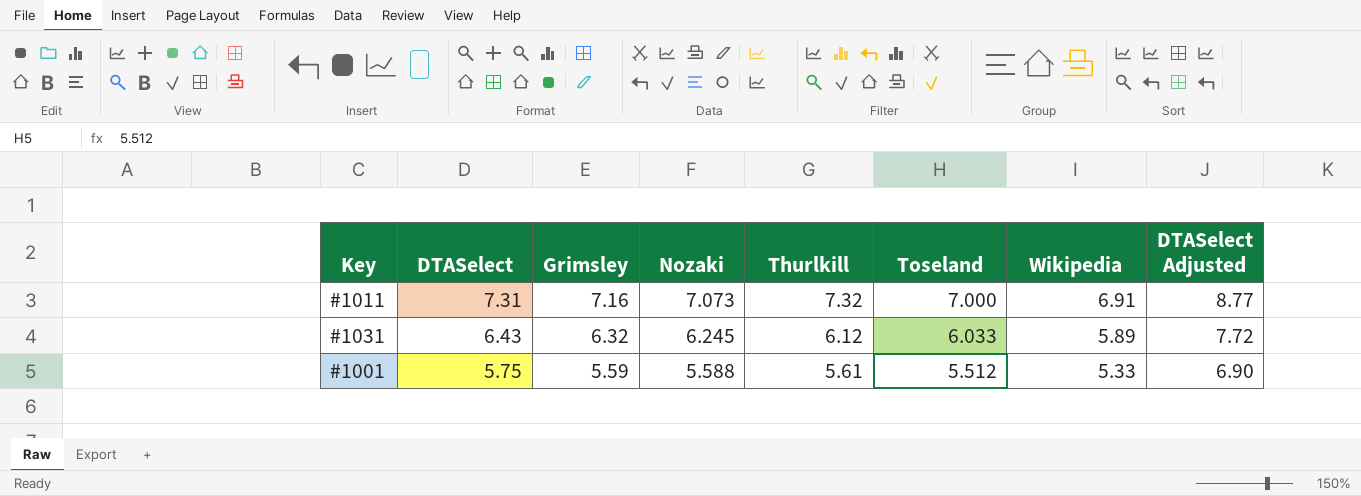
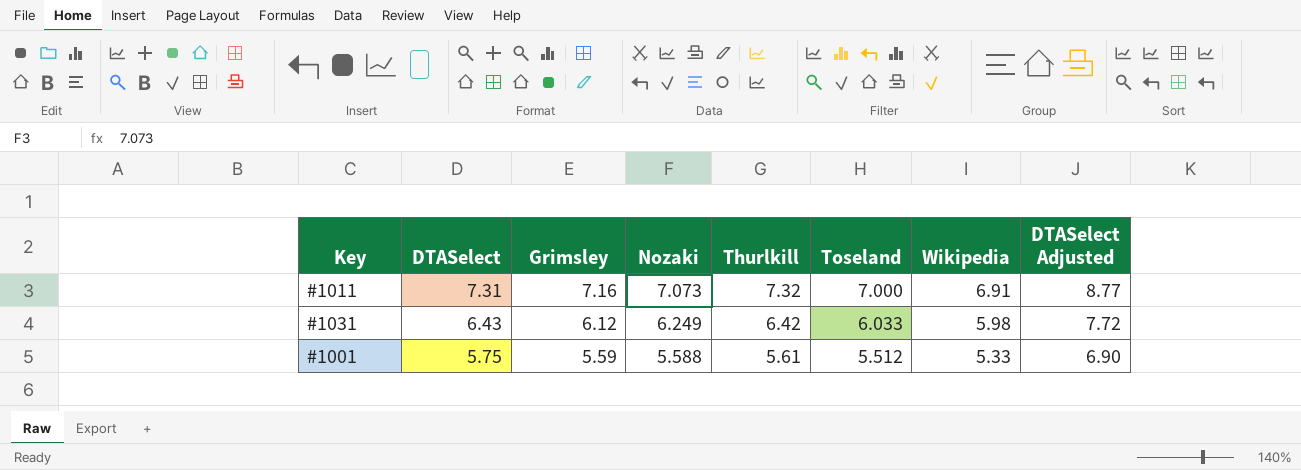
#1031 | Grimsley: 6.32 -> 6.12
#1031 | Nozaki: 6.245 -> 6.249
#1031 | Thurlkill: 6.12 -> 6.42
#1031 | Wikipedia: 5.89 -> 5.98

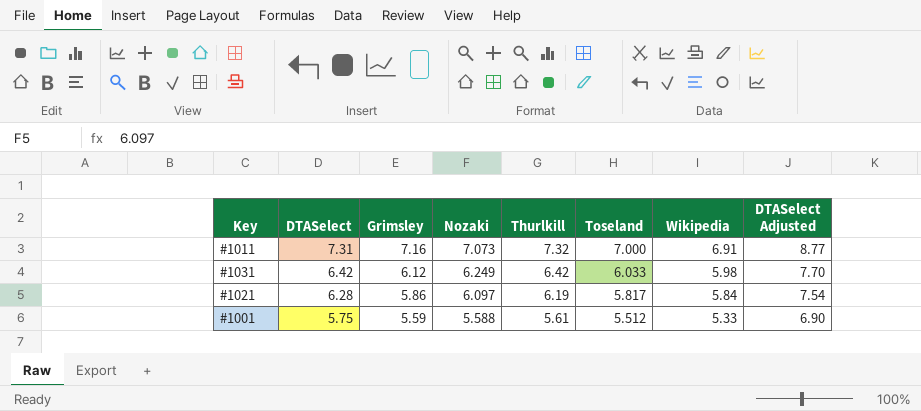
#1031 | DTASelect: 6.43 -> 6.42
#1031 | DTASelect Adjusted: 7.72 -> 7.70
row #1021: none -> 6.28 | 5.86 | 6.097 | 6.19 | 5.817 | 5.84 | 7.54

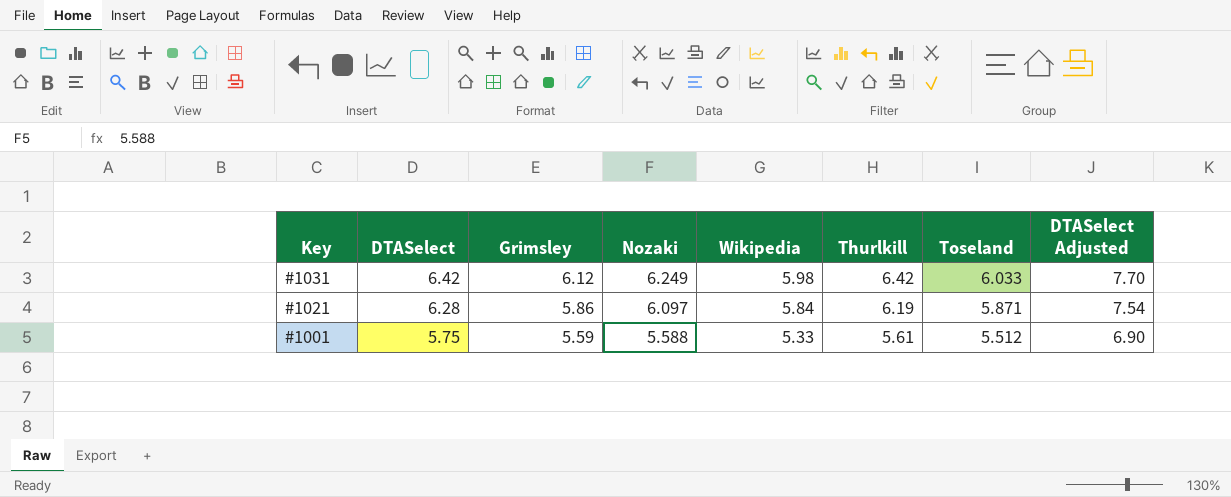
column Wikipedia | position: 7 -> 5
row #1011: 7.31 | 7.16 | 7.073 | 7.32 | 7.000 | 6.91 | 8.77 -> none
#1021 | Toseland: 5.817 -> 5.871

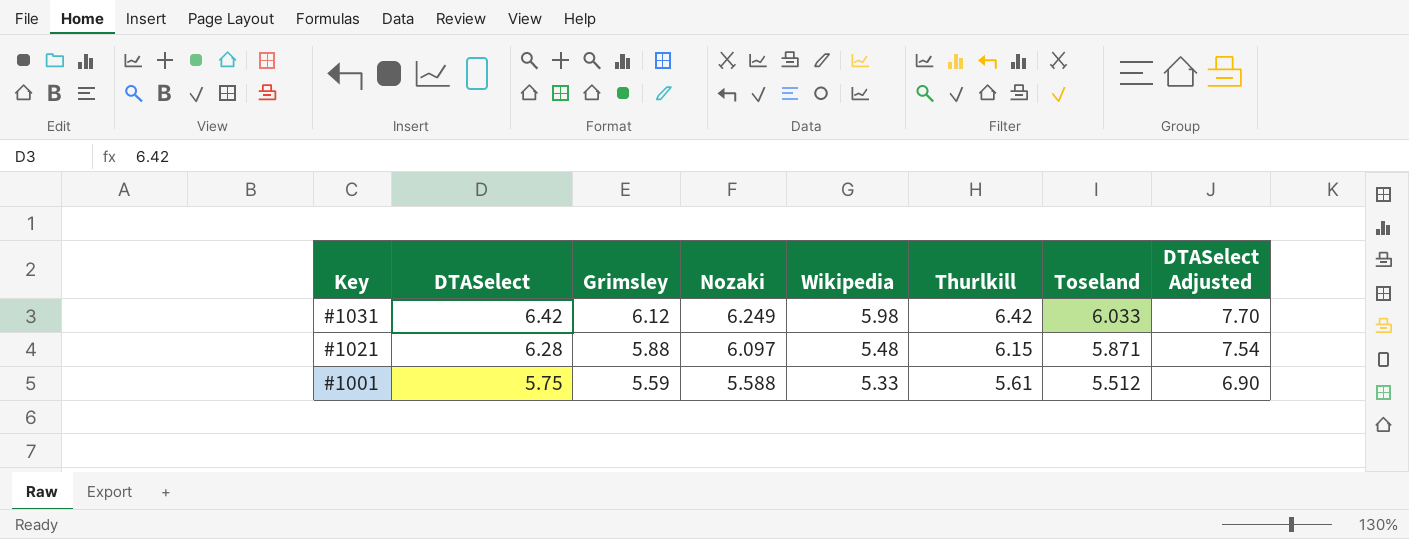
#1021 | Grimsley: 5.86 -> 5.88
#1021 | Wikipedia: 5.84 -> 5.48
#1021 | Thurlkill: 6.19 -> 6.15

